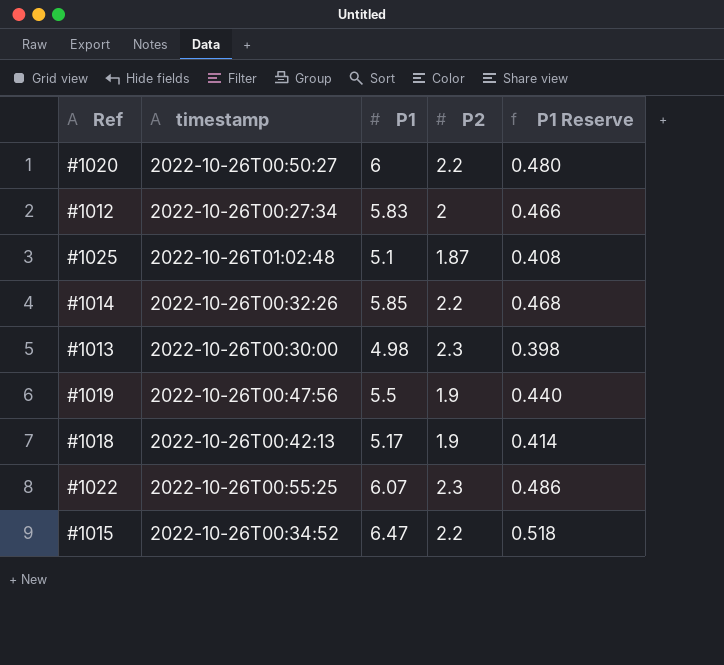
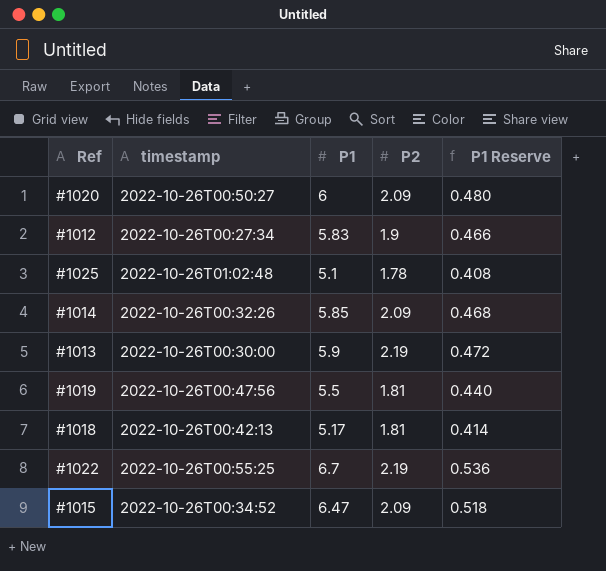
#1020 | P2: 2.2 -> 2.09
#1012 | P2: 2 -> 1.9
#1025 | P2: 1.87 -> 1.78
#1014 | P2: 2.2 -> 2.09
#1013 | P1: 4.98 -> 5.9
#1013 | P2: 2.3 -> 2.19
#1013 | P1 Reserve: 0.398 -> 0.472
#1019 | P2: 1.9 -> 1.81
#1018 | P2: 1.9 -> 1.81
#1022 | P1: 6.07 -> 6.7
#1022 | P2: 2.3 -> 2.19
#1022 | P1 Reserve: 0.486 -> 0.536
#1015 | P2: 2.2 -> 2.09

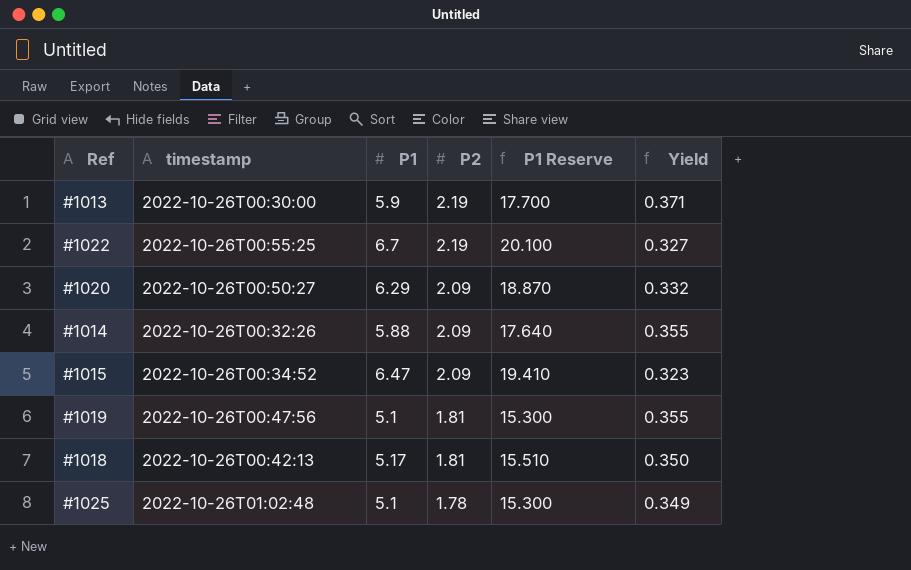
row order: none -> P2 descending
column P1 Reserve | formula: [P1] * 0.08 -> [P1] * 3
column Yield | formula: none -> [P2] / [P1]
row #1012: 2022-10-26T00:27:34 | 5.83 | 1.9 | 0.466 -> none
#1020 | P1: 6 -> 6.29
#1014 | P1: 5.85 -> 5.88
#1019 | P1: 5.5 -> 5.1

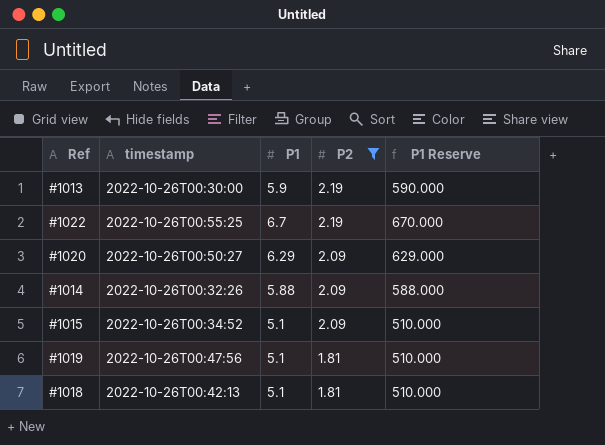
filter: none -> P2 != 1.78
column Yield | formula: [P2] / [P1] -> none
column P1 Reserve | formula: [P1] * 3 -> [P1] * 100
#1015 | P1: 6.47 -> 5.1
#1018 | P1: 5.17 -> 5.1

